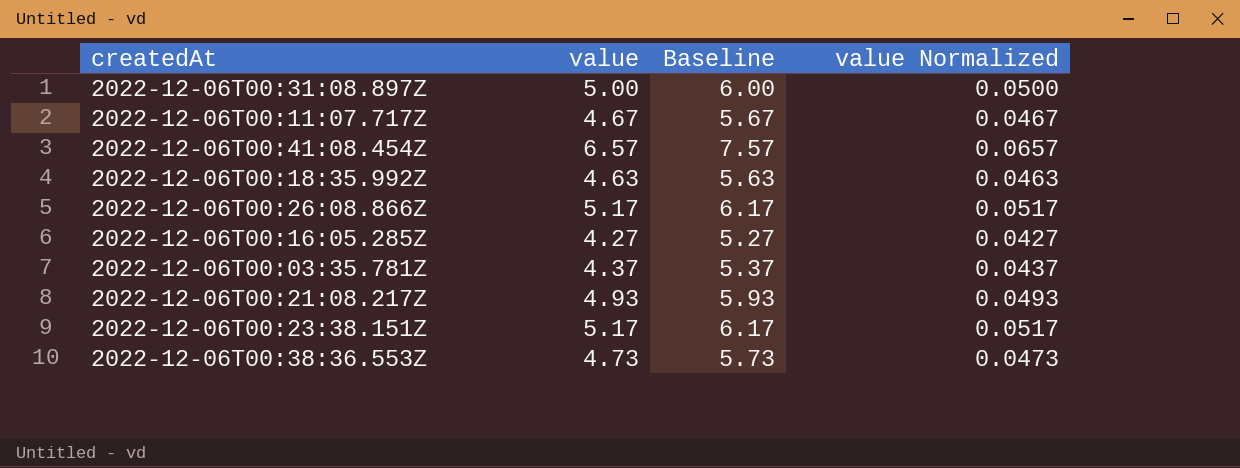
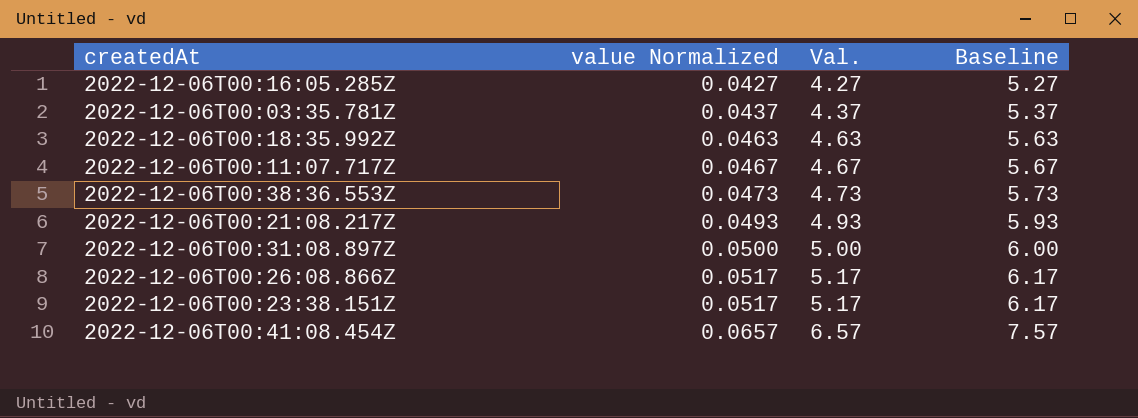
row order: none -> value Normalized ascending
column value Normalized | position: 4 -> 2
column name: value -> Val.

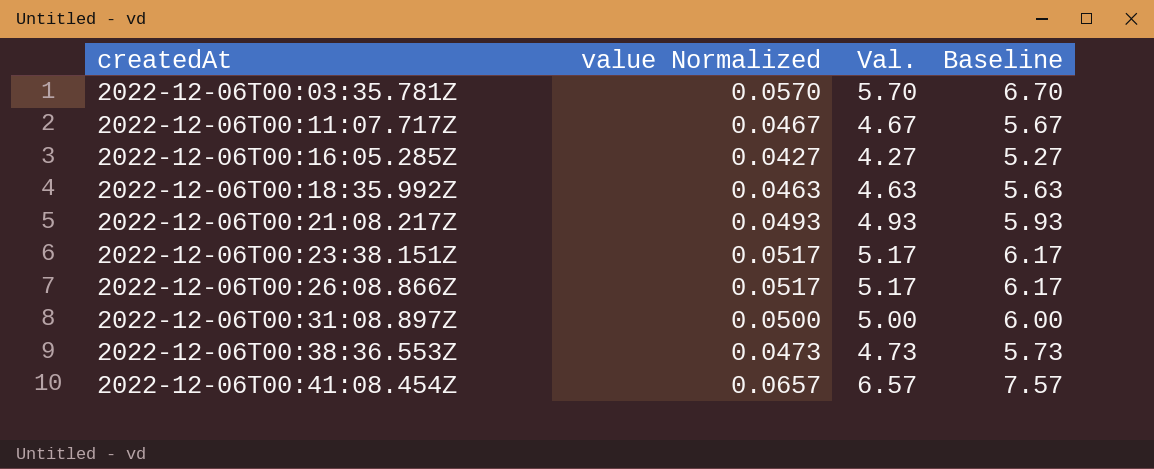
row order: value Normalized ascending -> createdAt ascending
2022-12-06T00:03:35.781Z | value Normalized: 0.0437 -> 0.0570
2022-12-06T00:03:35.781Z | Val.: 4.37 -> 5.70
2022-12-06T00:03:35.781Z | Baseline: 5.37 -> 6.70

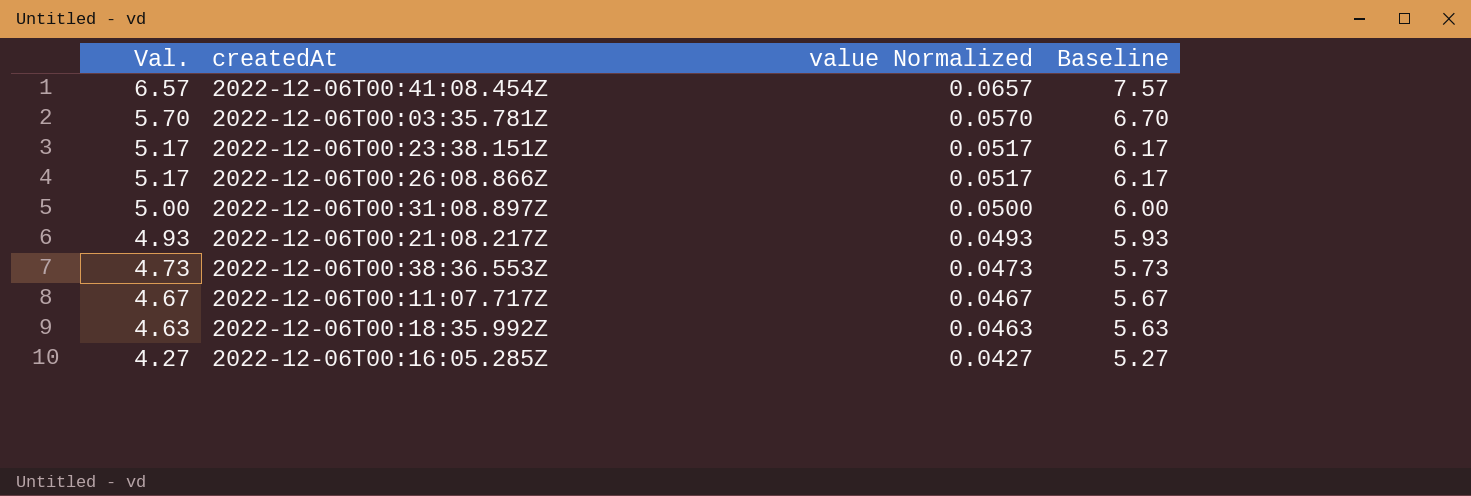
row order: createdAt ascending -> Val. descending
column Val. | position: 3 -> 1

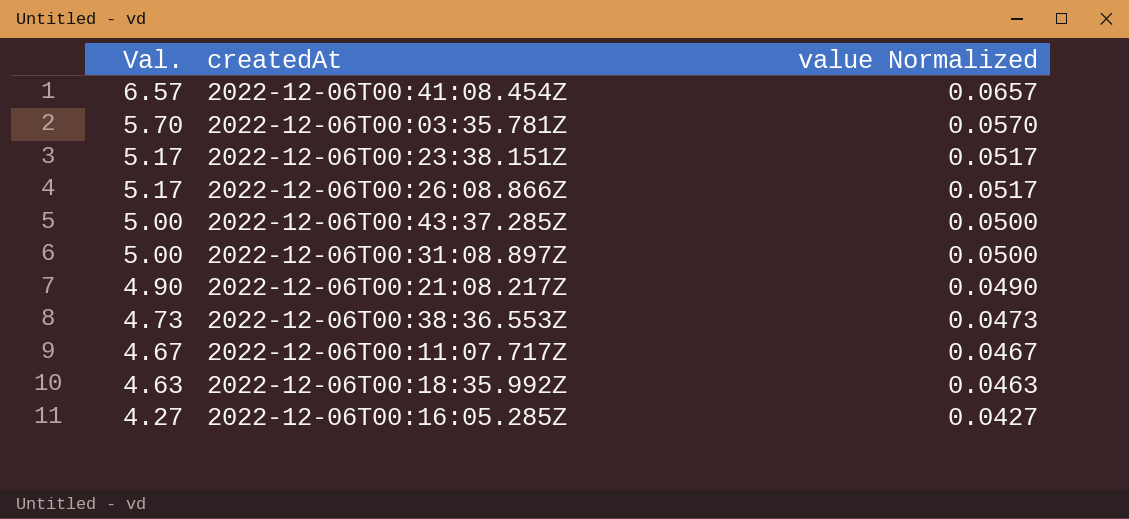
column Baseline | formula: [Val.] + 1 -> none
row 2022-12-06T00:43:37.285Z: none -> 5.00 | 0.0500
2022-12-06T00:21:08.217Z | Val.: 4.93 -> 4.90
2022-12-06T00:21:08.217Z | value Normalized: 0.0493 -> 0.0490

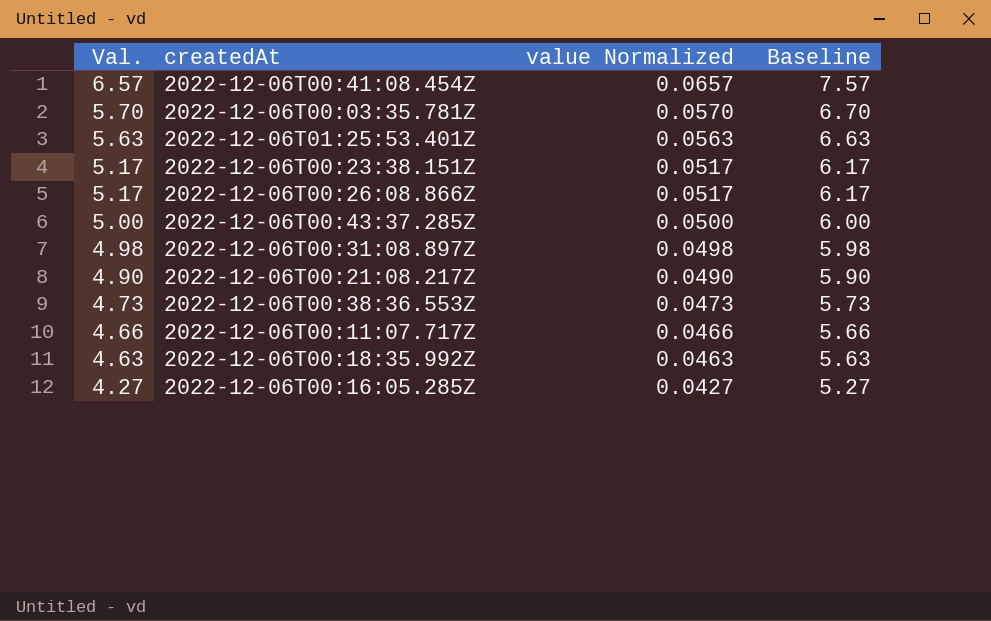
column Baseline | formula: none -> [Val.] + 1
row 2022-12-06T01:25:53.401Z: none -> 5.63 | 0.0563 | 6.63
2022-12-06T00:31:08.897Z | Val.: 5.00 -> 4.98
2022-12-06T00:31:08.897Z | value Normalized: 0.0500 -> 0.0498
2022-12-06T00:11:07.717Z | Val.: 4.67 -> 4.66
2022-12-06T00:11:07.717Z | value Normalized: 0.0467 -> 0.0466

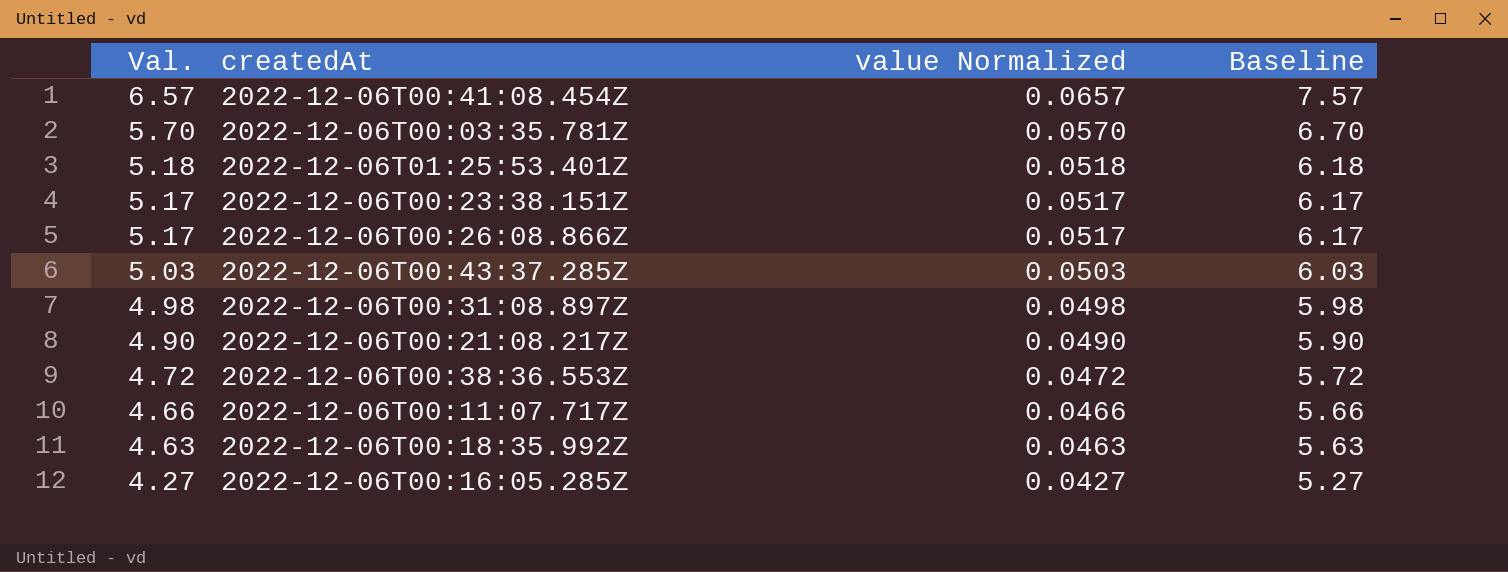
2022-12-06T01:25:53.401Z | Val.: 5.63 -> 5.18
2022-12-06T01:25:53.401Z | value Normalized: 0.0563 -> 0.0518
2022-12-06T01:25:53.401Z | Baseline: 6.63 -> 6.18
2022-12-06T00:43:37.285Z | Val.: 5.00 -> 5.03
2022-12-06T00:43:37.285Z | value Normalized: 0.0500 -> 0.0503
2022-12-06T00:43:37.285Z | Baseline: 6.00 -> 6.03
2022-12-06T00:38:36.553Z | Val.: 4.73 -> 4.72
2022-12-06T00:38:36.553Z | value Normalized: 0.0473 -> 0.0472
2022-12-06T00:38:36.553Z | Baseline: 5.73 -> 5.72

